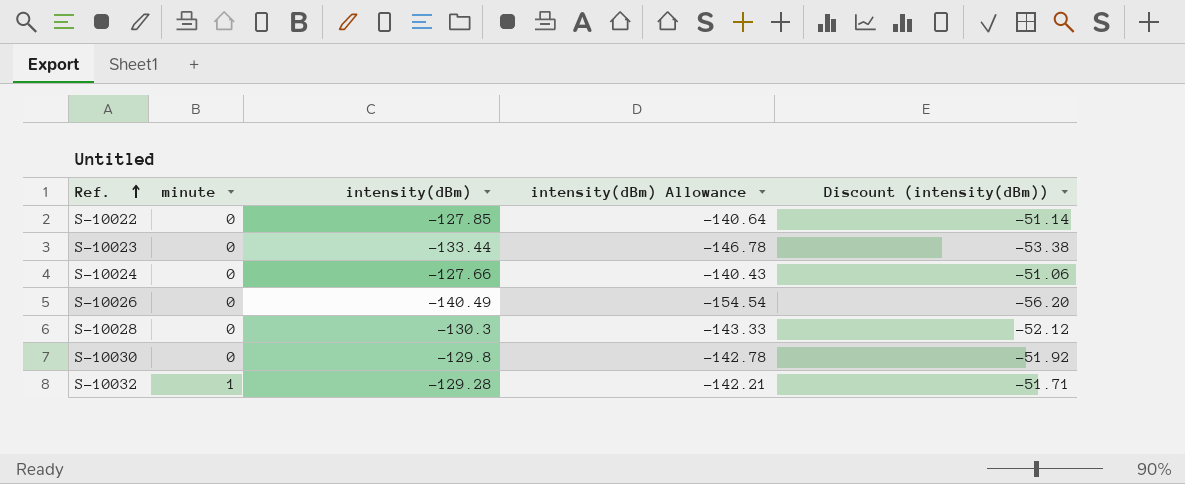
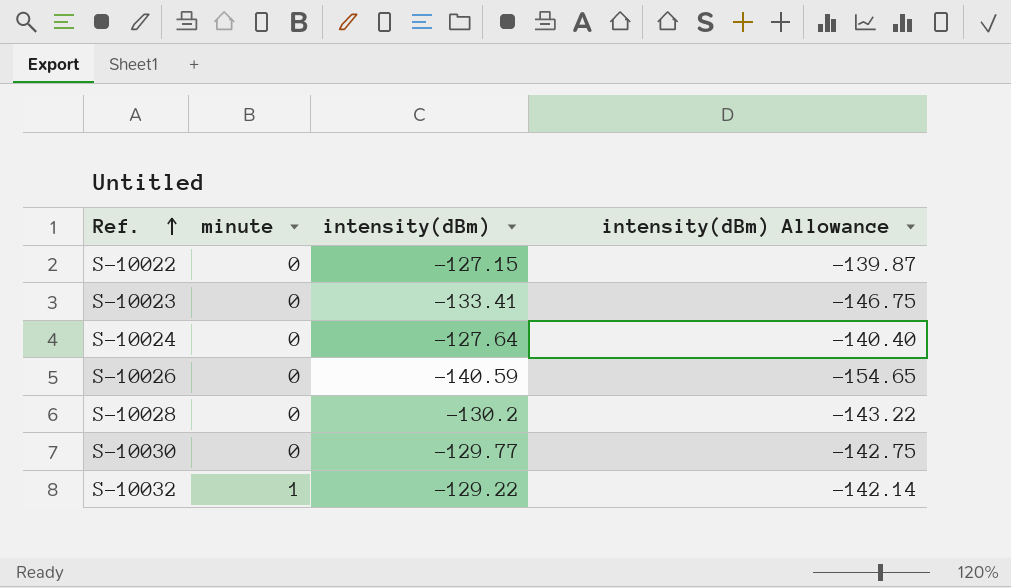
column Discount (intensity(dBm)) | formula: [intensity(dBm)] * 0.4 -> none
S-10022 | intensity(dBm): -127.85 -> -127.15
S-10022 | intensity(dBm) Allowance: -140.64 -> -139.87
S-10023 | intensity(dBm): -133.44 -> -133.41
S-10023 | intensity(dBm) Allowance: -146.78 -> -146.75
S-10024 | intensity(dBm): -127.66 -> -127.64
S-10024 | intensity(dBm) Allowance: -140.43 -> -140.40
S-10026 | intensity(dBm): -140.49 -> -140.59
S-10026 | intensity(dBm) Allowance: -154.54 -> -154.65
S-10028 | intensity(dBm): -130.3 -> -130.2
S-10028 | intensity(dBm) Allowance: -143.33 -> -143.22
S-10030 | intensity(dBm): -129.8 -> -129.77
S-10030 | intensity(dBm) Allowance: -142.78 -> -142.75
S-10032 | intensity(dBm): -129.28 -> -129.22
S-10032 | intensity(dBm) Allowance: -142.21 -> -142.14

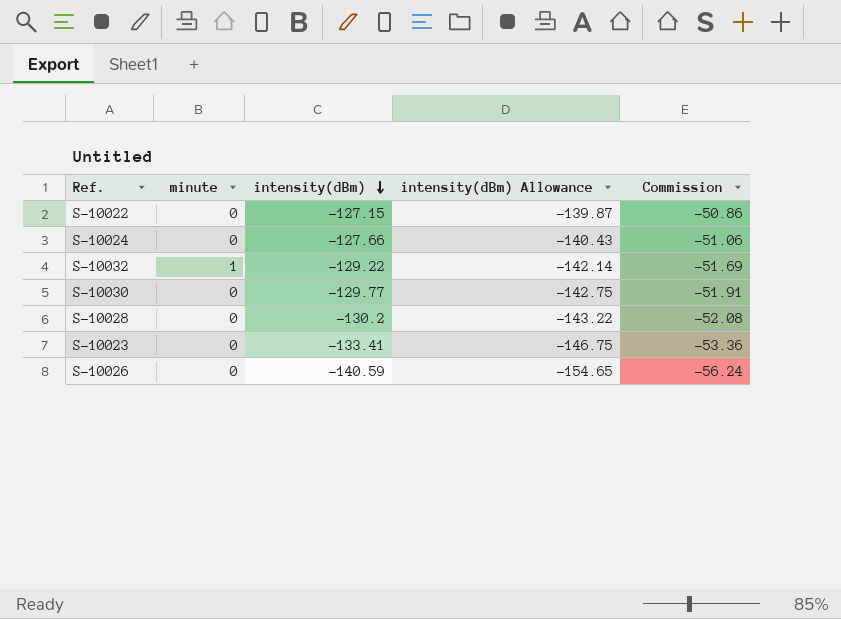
row order: Ref. ascending -> intensity(dBm) descending
column Commission | formula: none -> [intensity(dBm)] * 0.4
S-10024 | intensity(dBm): -127.64 -> -127.66
S-10024 | intensity(dBm) Allowance: -140.40 -> -140.43

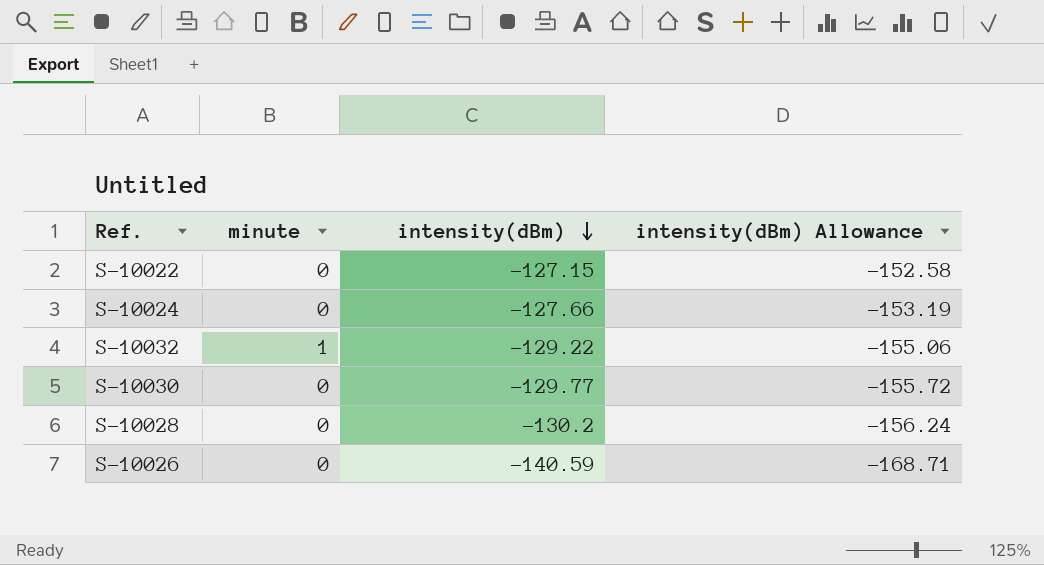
column Commission | formula: [intensity(dBm)] * 0.4 -> none
column intensity(dBm) Allowance | formula: [intensity(dBm)] * 1.1 -> [intensity(dBm)] * 1.2
row S-10023: 0 | -133.41 | -146.75 | -53.36 -> none

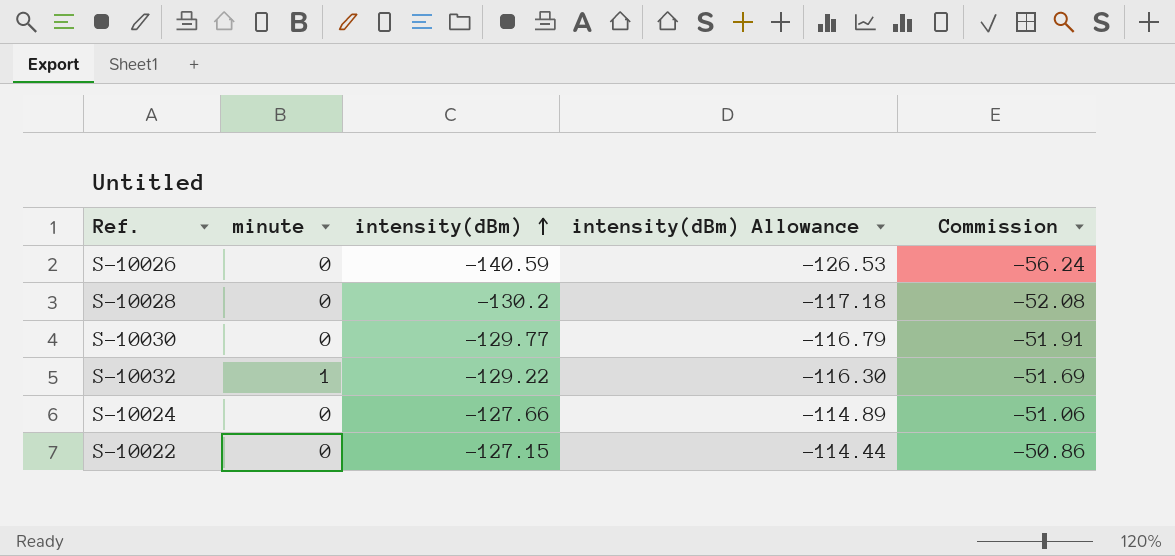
row order: intensity(dBm) descending -> intensity(dBm) ascending
column intensity(dBm) Allowance | formula: [intensity(dBm)] * 1.2 -> [intensity(dBm)] * 0.9
column Commission | formula: none -> [intensity(dBm)] * 0.4

